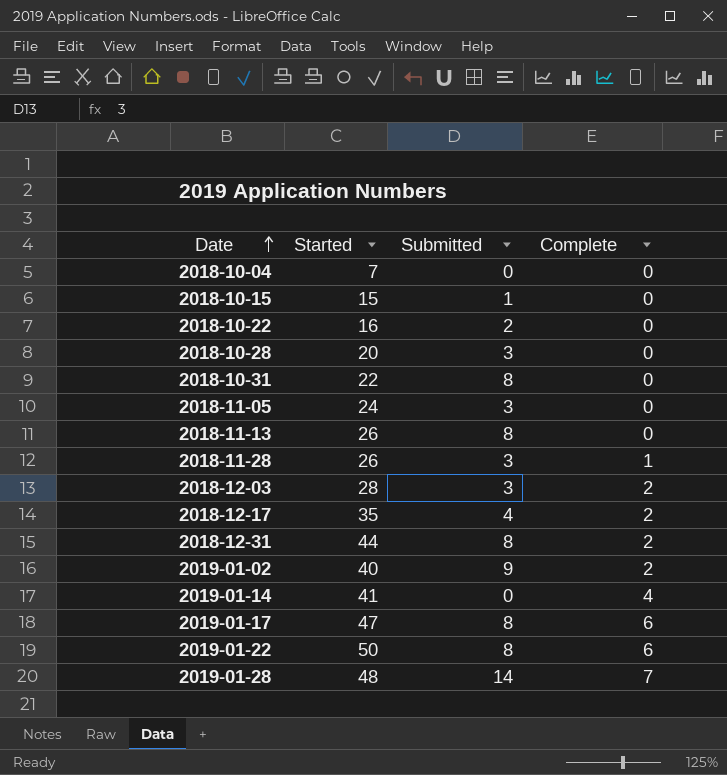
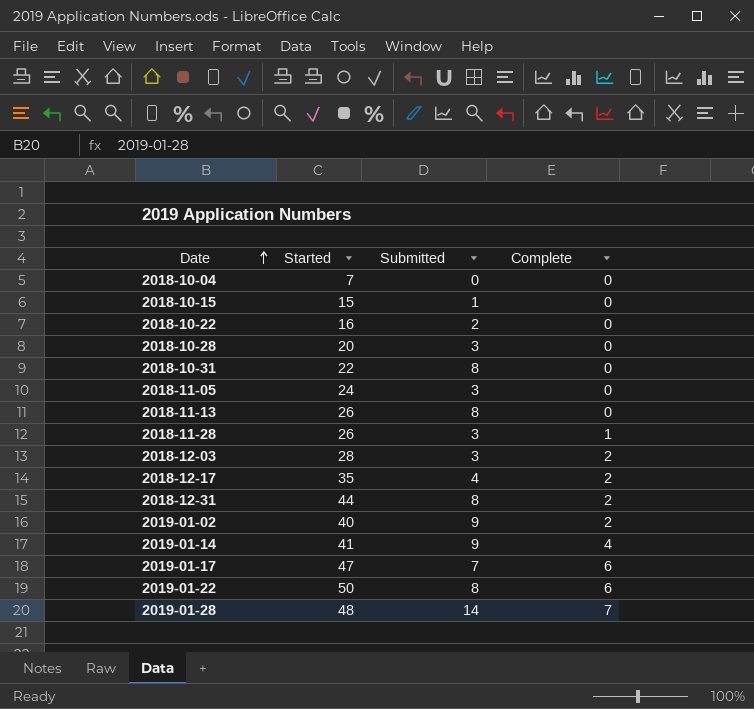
2019-01-14 | Submitted: 0 -> 9
2019-01-17 | Submitted: 8 -> 7

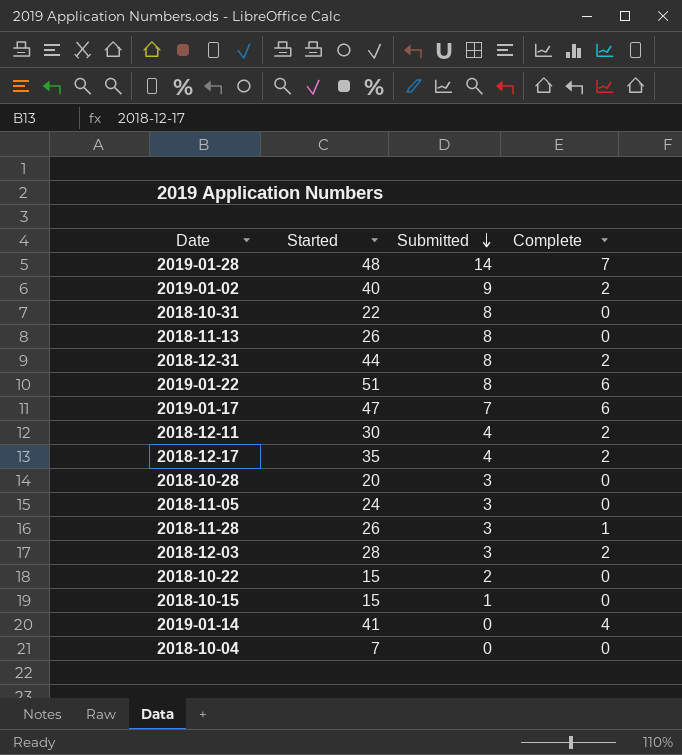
row order: Date ascending -> Submitted descending
2019-01-22 | Started: 50 -> 51
row 2018-12-11: none -> 30 | 4 | 2
2018-10-22 | Started: 16 -> 15
2019-01-14 | Submitted: 9 -> 0

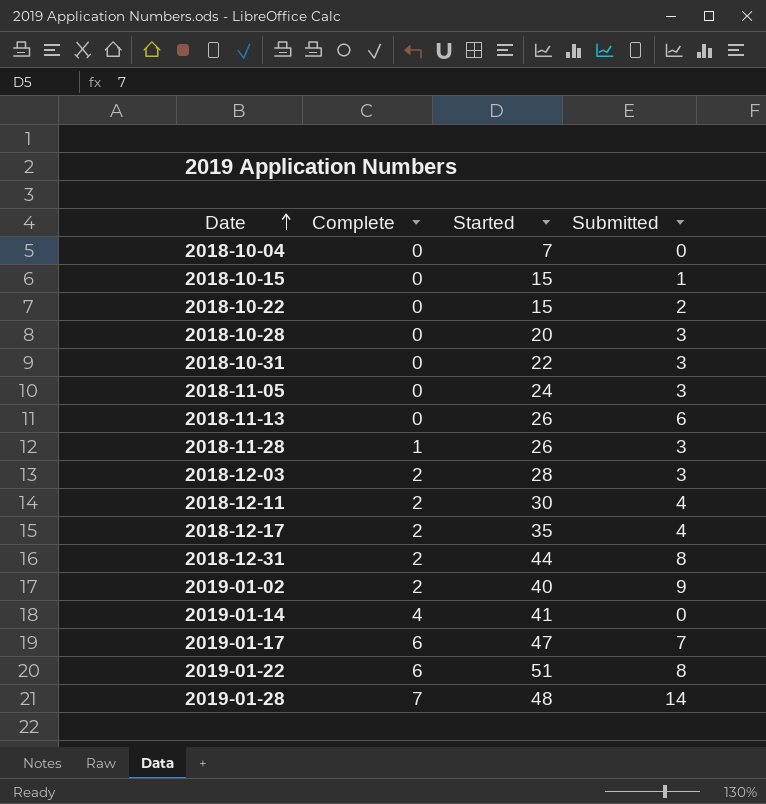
row order: Submitted descending -> Date ascending
column Complete | position: 4 -> 2
2018-10-31 | Submitted: 8 -> 3
2018-11-13 | Submitted: 8 -> 6

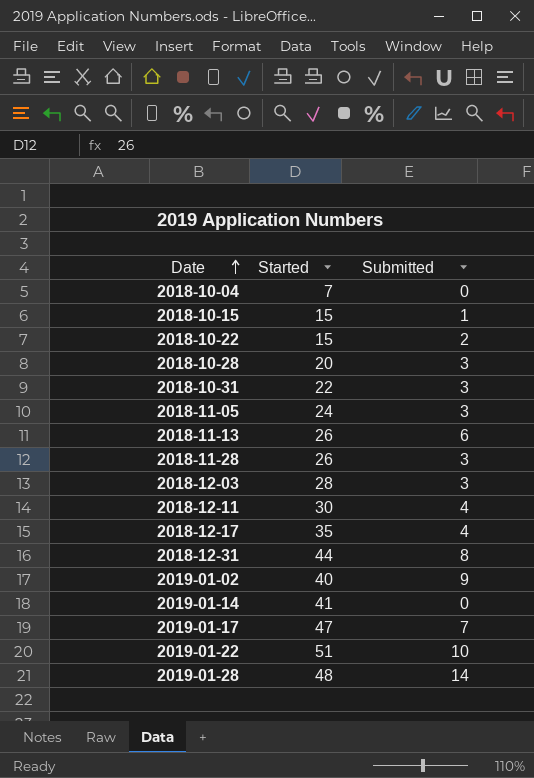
column Complete | position: 2 -> none
2019-01-22 | Submitted: 8 -> 10

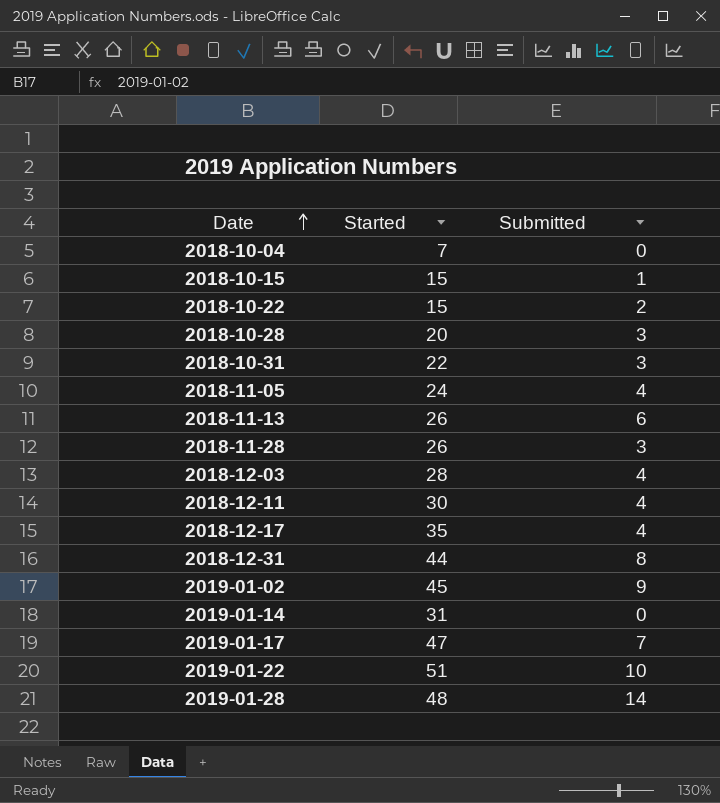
2018-11-05 | Submitted: 3 -> 4
2018-12-03 | Submitted: 3 -> 4
2019-01-02 | Started: 40 -> 45
2019-01-14 | Started: 41 -> 31

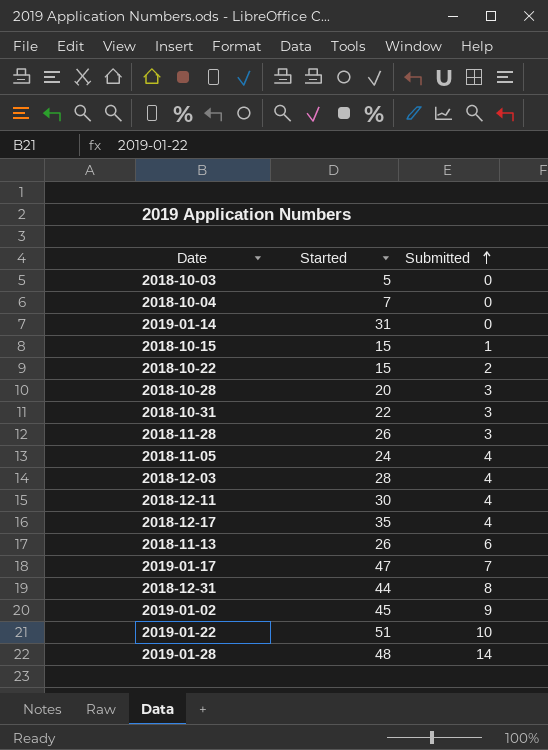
row order: Date ascending -> Submitted ascending
row 2018-10-03: none -> 5 | 0

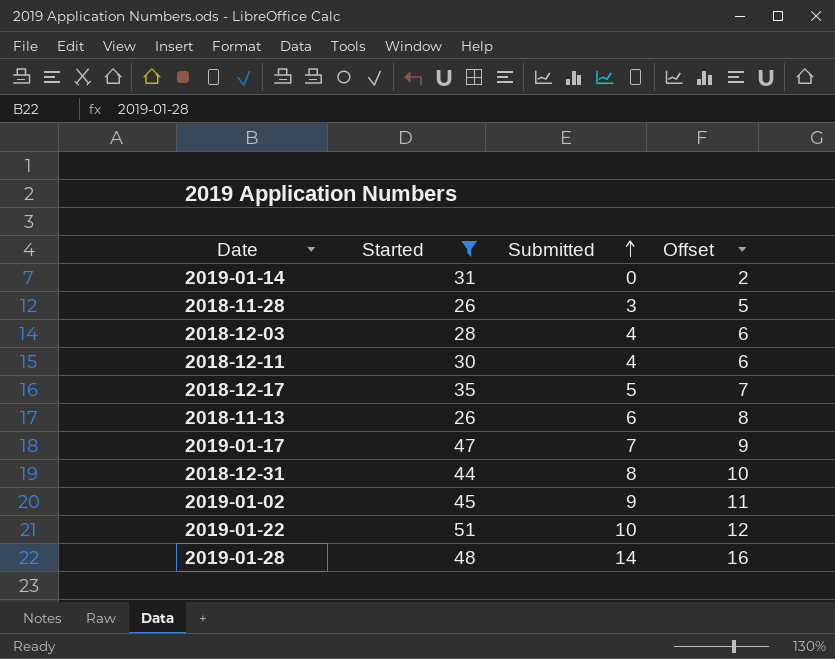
filter: none -> Started >= 26
column Offset | formula: none -> [Submitted] + 2
2018-12-17 | Submitted: 4 -> 5

